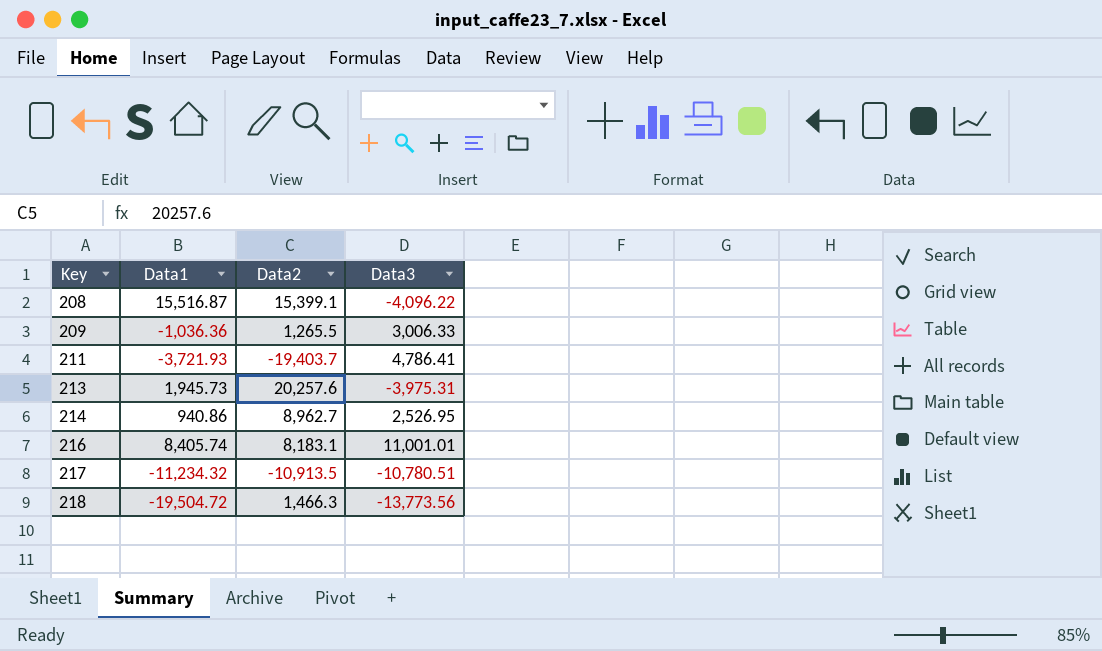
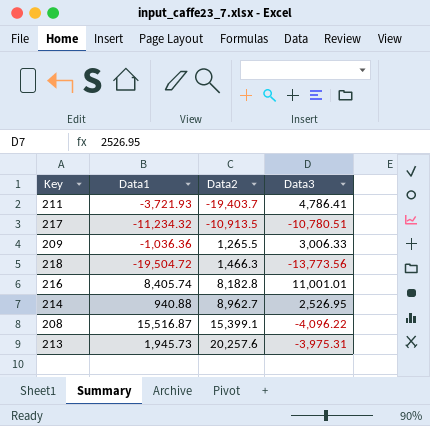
row order: Key ascending -> Data2 ascending
216 | Data2: 8,183.1 -> 8,182.8
214 | Data1: 940.86 -> 940.88

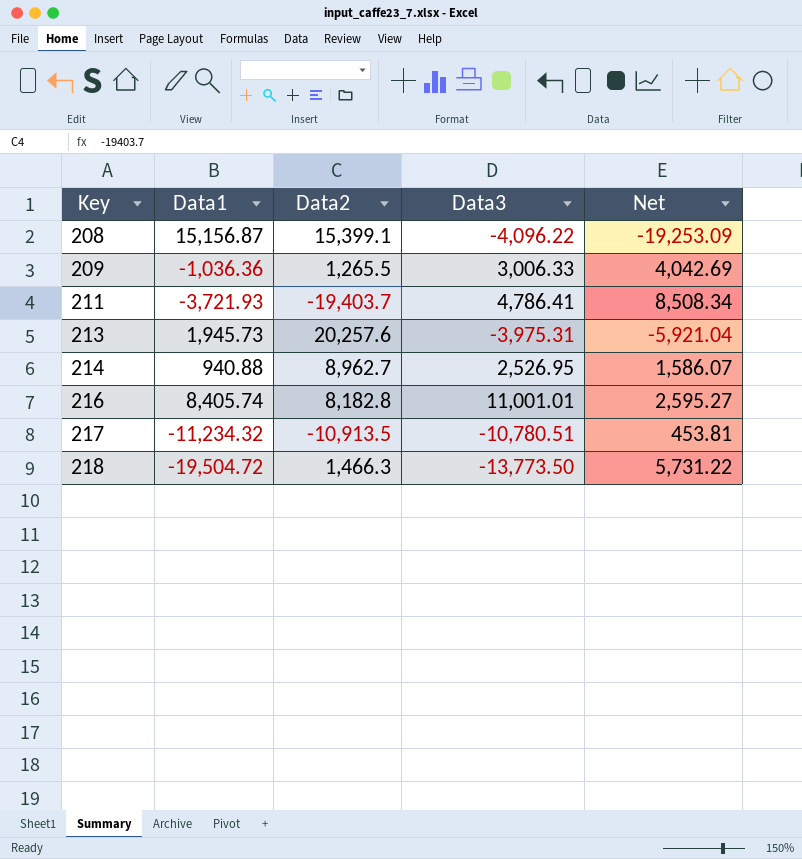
row order: Data2 ascending -> Key ascending
column Net | formula: none -> [Data3] - [Data1]
208 | Data1: 15,516.87 -> 15,156.87
218 | Data3: -13,773.56 -> -13,773.50

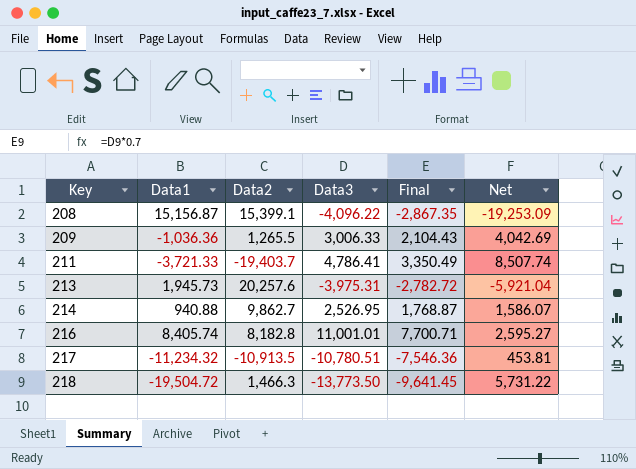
column Final | formula: none -> [Data3] * 0.7
211 | Data1: -3,721.93 -> -3,721.33
211 | Net: 8,508.34 -> 8,507.74
214 | Data2: 8,962.7 -> 9,862.7

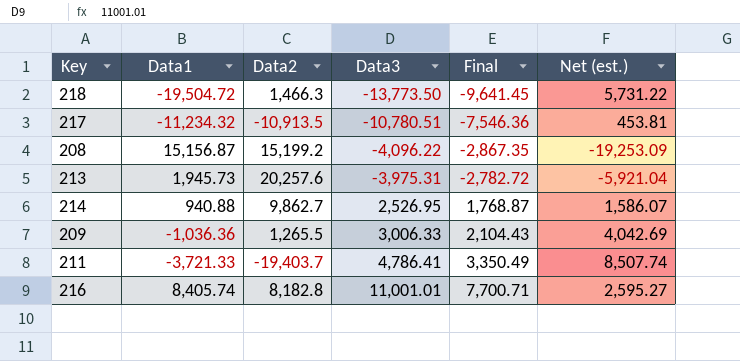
row order: Key ascending -> Data3 ascending
column name: Net -> Net (est.)
208 | Data2: 15,399.1 -> 15,199.2

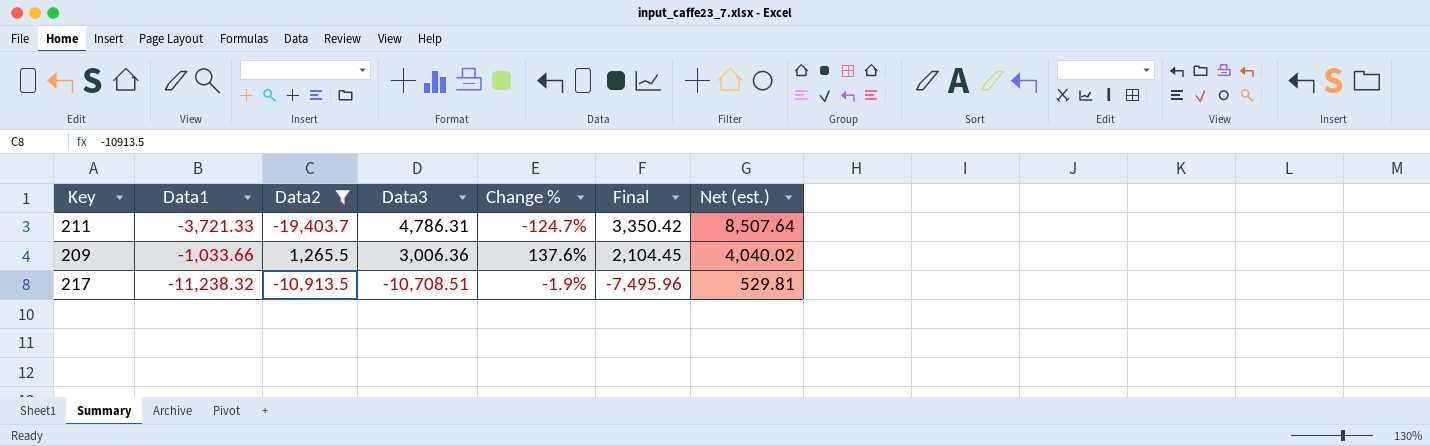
filter: none -> Data2 <= 1,265.5
row order: Data3 ascending -> Data3 descending
column Change % | formula: none -> ([Data3] - [Data2]) / [Data2]
211 | Data3: 4,786.41 -> 4,786.31
211 | Final: 3,350.49 -> 3,350.42
211 | Net (est.): 8,507.74 -> 8,507.64
209 | Data1: -1,036.36 -> -1,033.66
209 | Data3: 3,006.33 -> 3,006.36
209 | Final: 2,104.43 -> 2,104.45
209 | Net (est.): 4,042.69 -> 4,040.02
217 | Data1: -11,234.32 -> -11,238.32
217 | Data3: -10,780.51 -> -10,708.51
217 | Final: -7,546.36 -> -7,495.96
217 | Net (est.): 453.81 -> 529.81

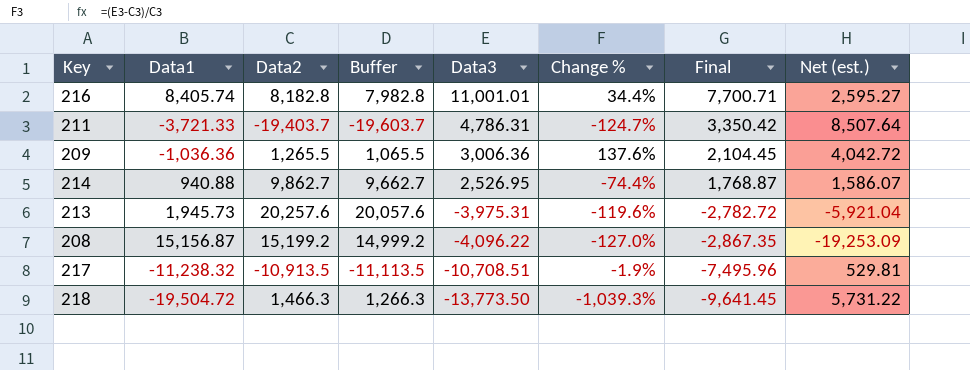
filter: Data2 <= 1,265.5 -> none
column Buffer | formula: none -> [Data2] - 200
209 | Data1: -1,033.66 -> -1,036.36
209 | Net (est.): 4,040.02 -> 4,042.72

